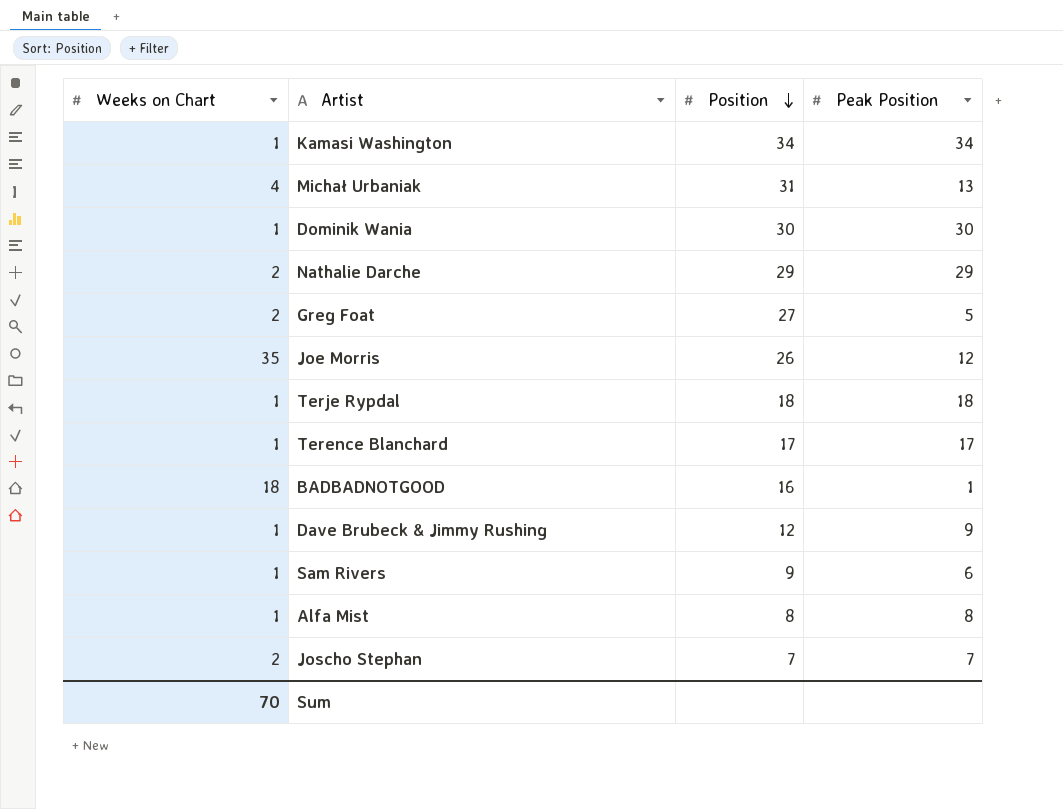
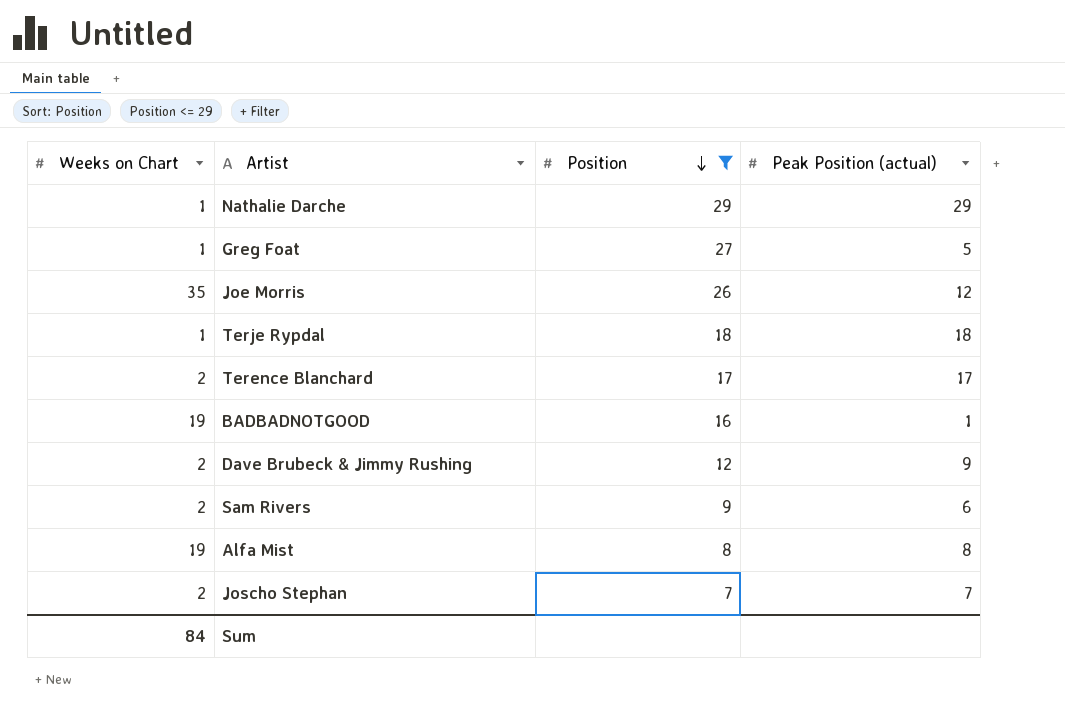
filter: none -> Position <= 29
column name: Peak Position -> Peak Position (actual)
Nathalie Darche | Weeks on Chart: 2 -> 1
Greg Foat | Weeks on Chart: 2 -> 1
Terence Blanchard | Weeks on Chart: 1 -> 2
BADBADNOTGOOD | Weeks on Chart: 18 -> 19
Dave Brubeck & Jimmy Rushing | Weeks on Chart: 1 -> 2
Sam Rivers | Weeks on Chart: 1 -> 2
Alfa Mist | Weeks on Chart: 1 -> 19
Sum | Weeks on Chart: 70 -> 84

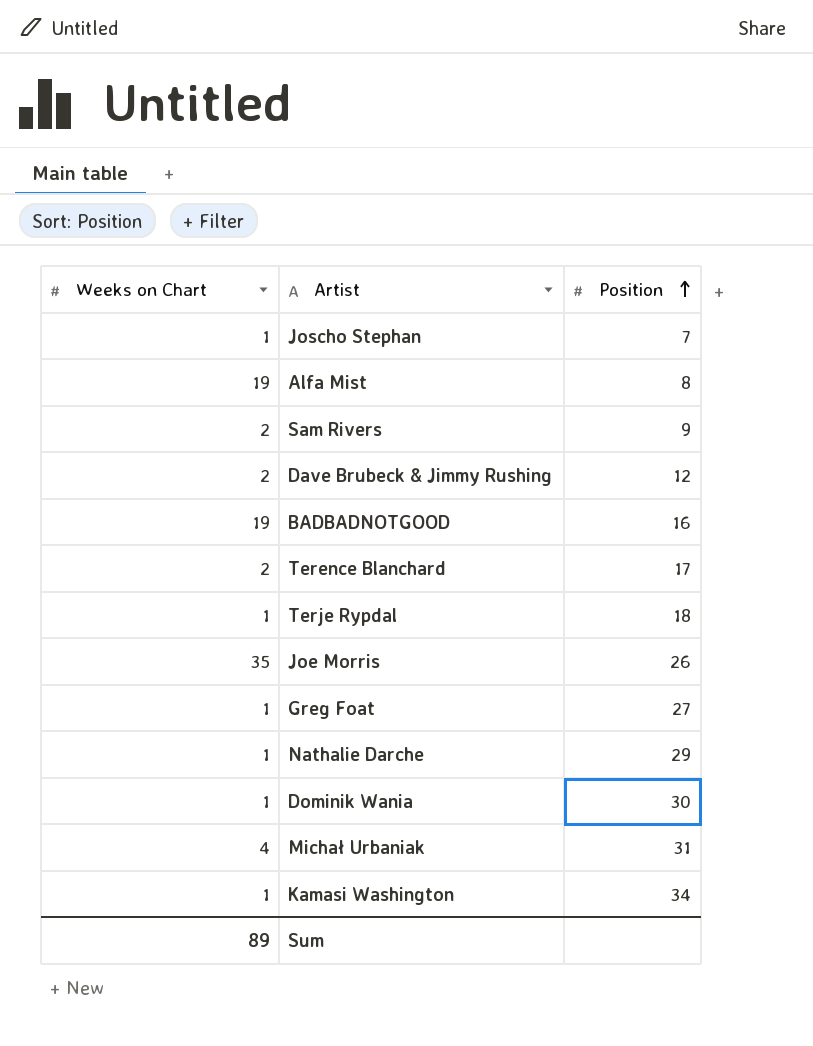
filter: Position <= 29 -> none
row order: Position descending -> Position ascending
column Peak Position (actual) | position: 4 -> none
Joscho Stephan | Weeks on Chart: 2 -> 1
Sum | Weeks on Chart: 84 -> 89

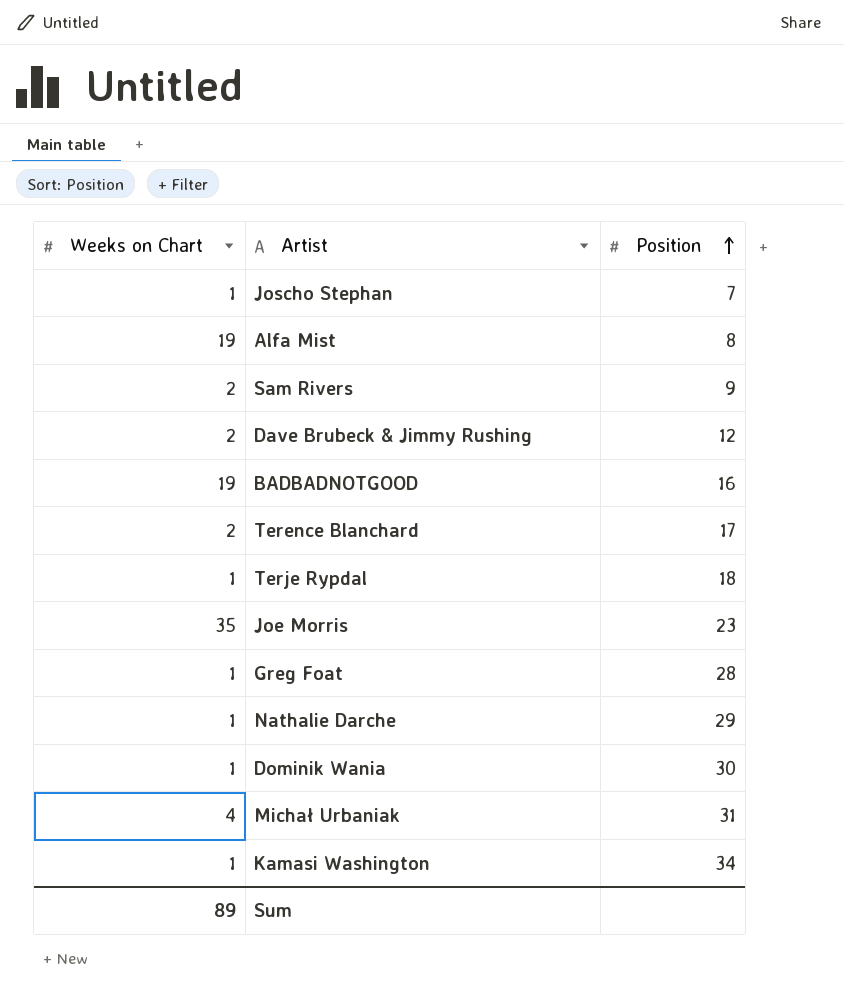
Joe Morris | Position: 26 -> 23
Greg Foat | Position: 27 -> 28

